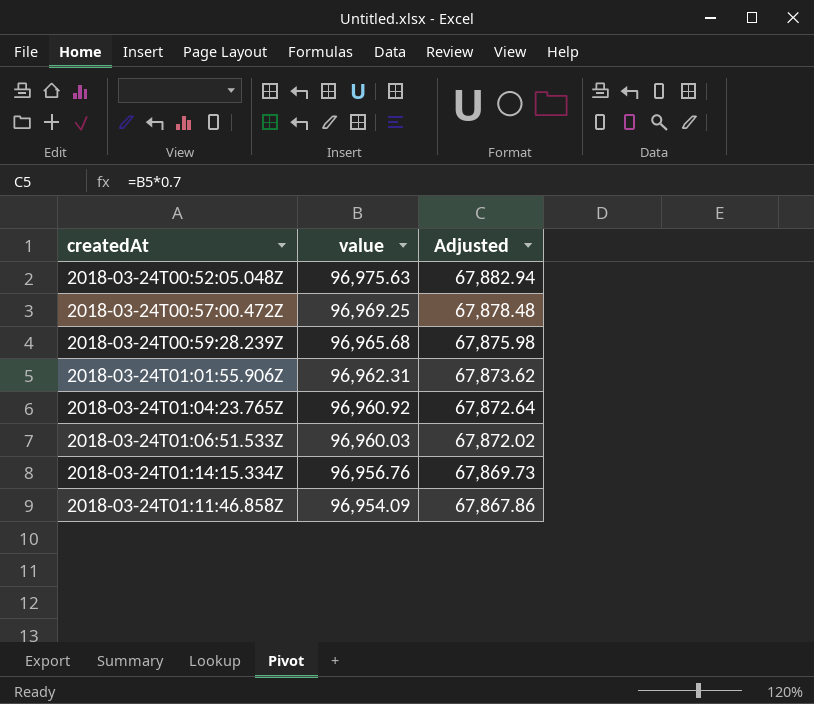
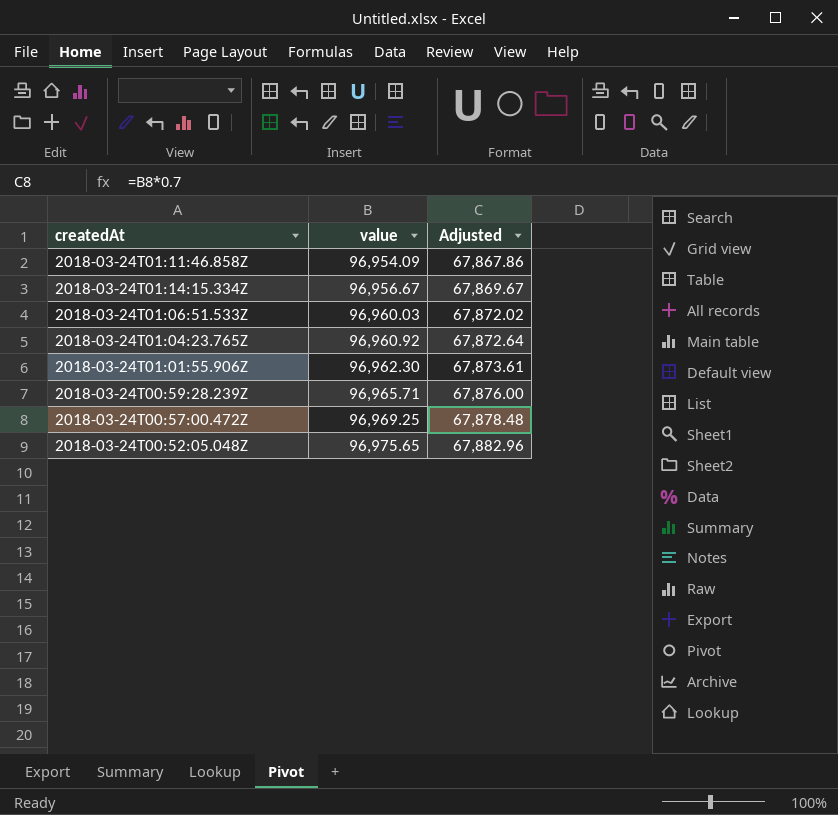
row order: value descending -> value ascending
2018-03-24T01:14:15.334Z | value: 96,956.76 -> 96,956.67
2018-03-24T01:14:15.334Z | Adjusted: 67,869.73 -> 67,869.67
2018-03-24T01:01:55.906Z | value: 96,962.31 -> 96,962.30
2018-03-24T01:01:55.906Z | Adjusted: 67,873.62 -> 67,873.61
2018-03-24T00:59:28.239Z | value: 96,965.68 -> 96,965.71
2018-03-24T00:59:28.239Z | Adjusted: 67,875.98 -> 67,876.00
2018-03-24T00:52:05.048Z | value: 96,975.63 -> 96,975.65
2018-03-24T00:52:05.048Z | Adjusted: 67,882.94 -> 67,882.96

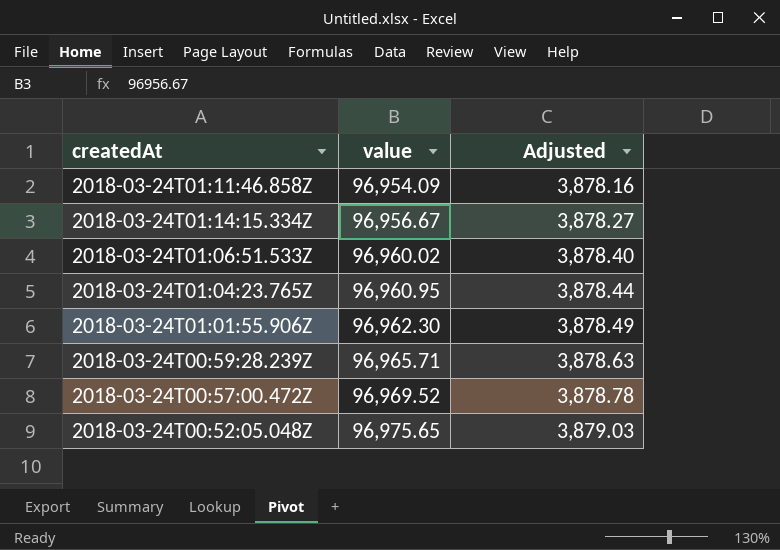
column Adjusted | formula: [value] * 0.7 -> [value] * 0.04
2018-03-24T01:06:51.533Z | value: 96,960.03 -> 96,960.02
2018-03-24T01:04:23.765Z | value: 96,960.92 -> 96,960.95
2018-03-24T00:57:00.472Z | value: 96,969.25 -> 96,969.52

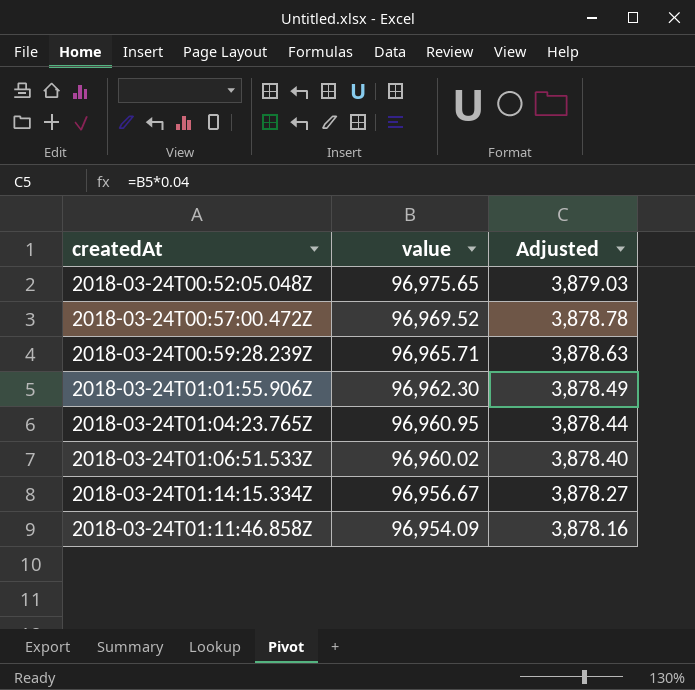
row order: value ascending -> value descending

